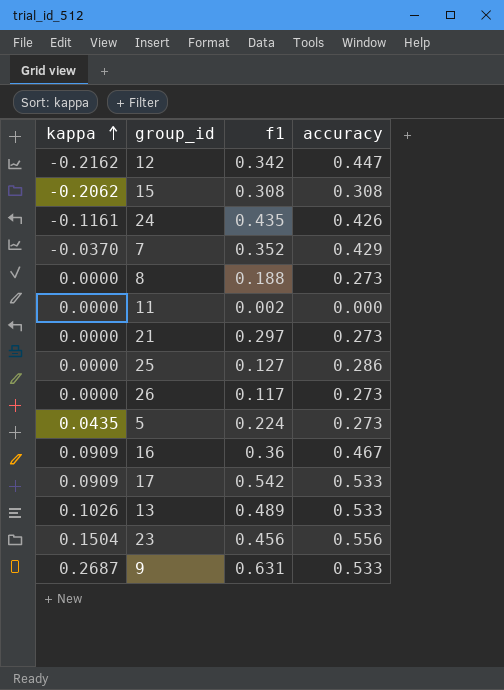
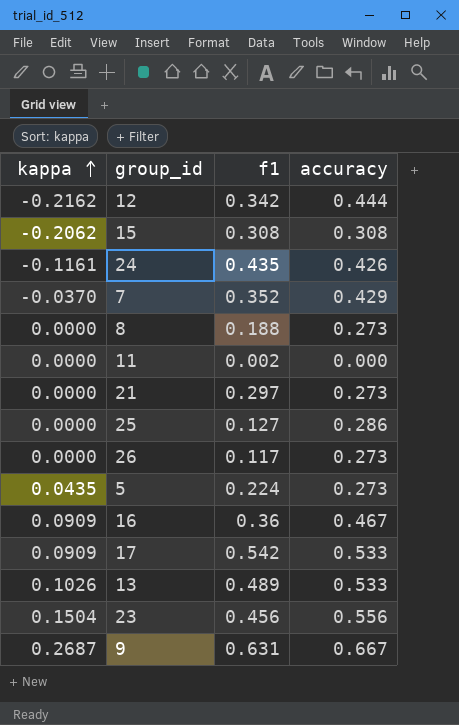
12 | accuracy: 0.447 -> 0.444
9 | accuracy: 0.533 -> 0.667

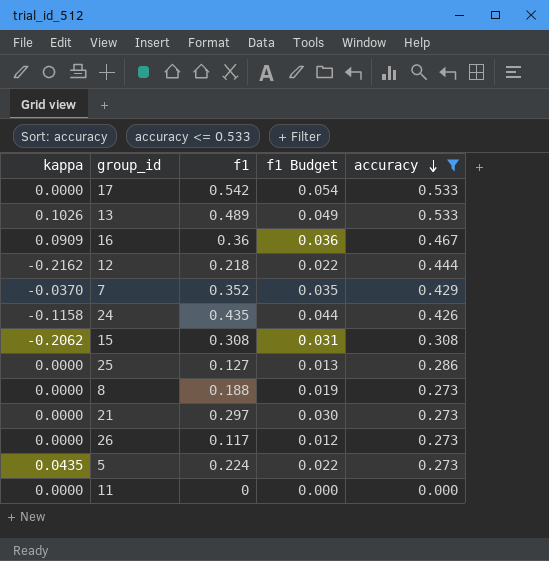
filter: none -> accuracy <= 0.533
row order: kappa ascending -> accuracy descending
column f1 Budget | formula: none -> [f1] * 0.1
17 | kappa: 0.0909 -> 0.0000
12 | f1: 0.342 -> 0.218
24 | kappa: -0.1161 -> -0.1158
11 | f1: 0.002 -> 0

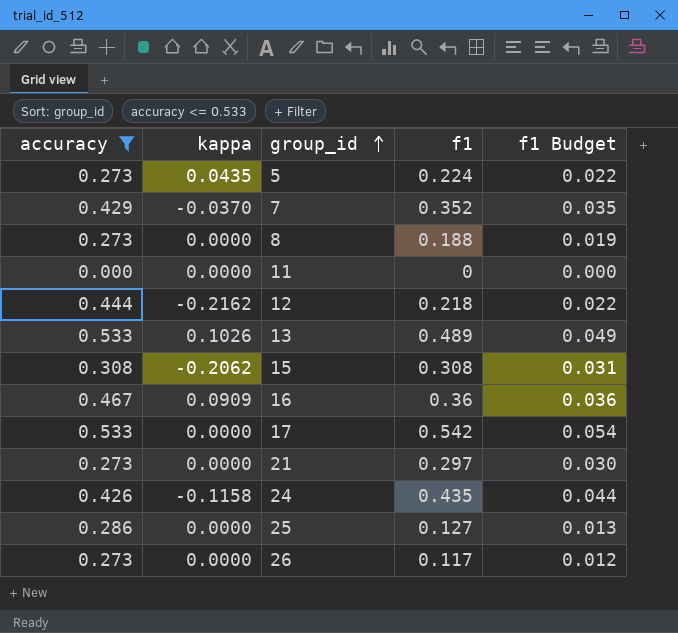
row order: accuracy descending -> group_id ascending
column accuracy | position: 5 -> 1

